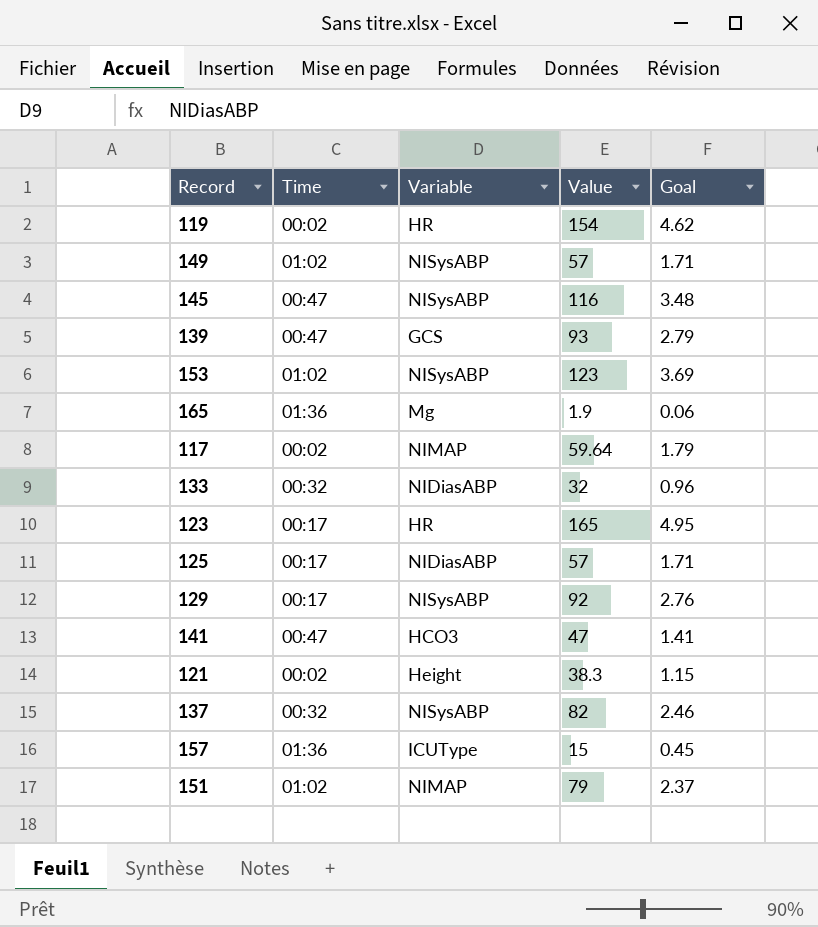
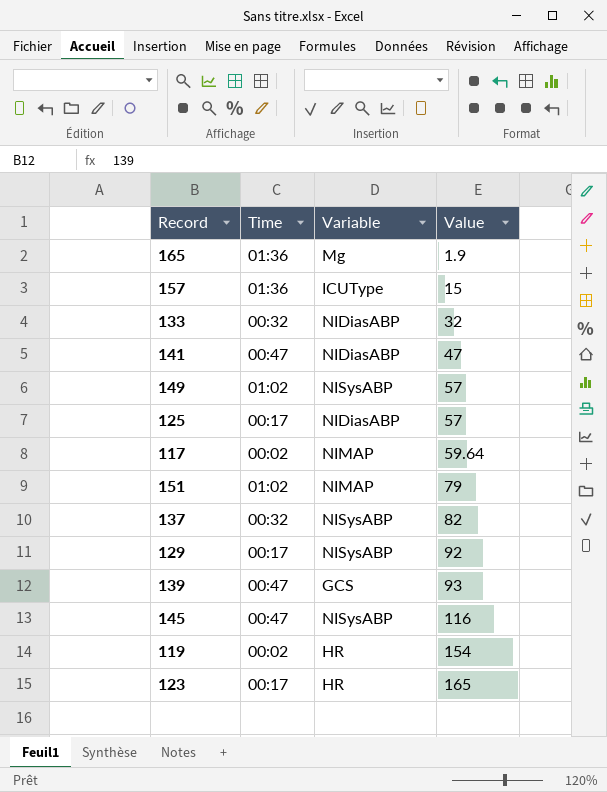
row order: none -> Value ascending
column Goal | formula: [Value] * 0.03 -> none
row 153: 01:02 | NISysABP | 123 | 3.69 -> none
row 121: 00:02 | Height | 38.3 | 1.15 -> none
141 | Variable: HCO3 -> NIDiasABP

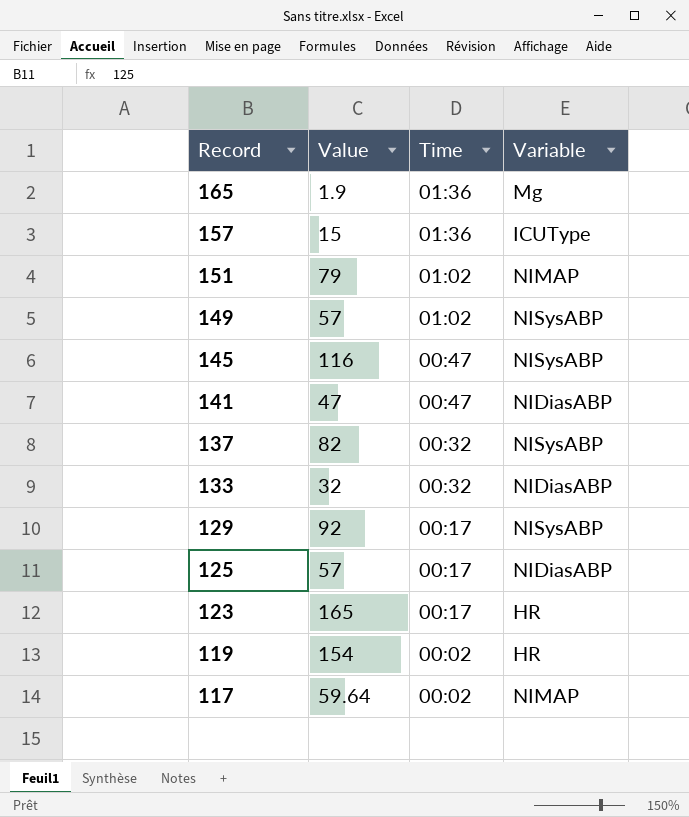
row order: Value ascending -> Record descending
column Value | position: 4 -> 2
row 139: 00:47 | GCS | 93 -> none

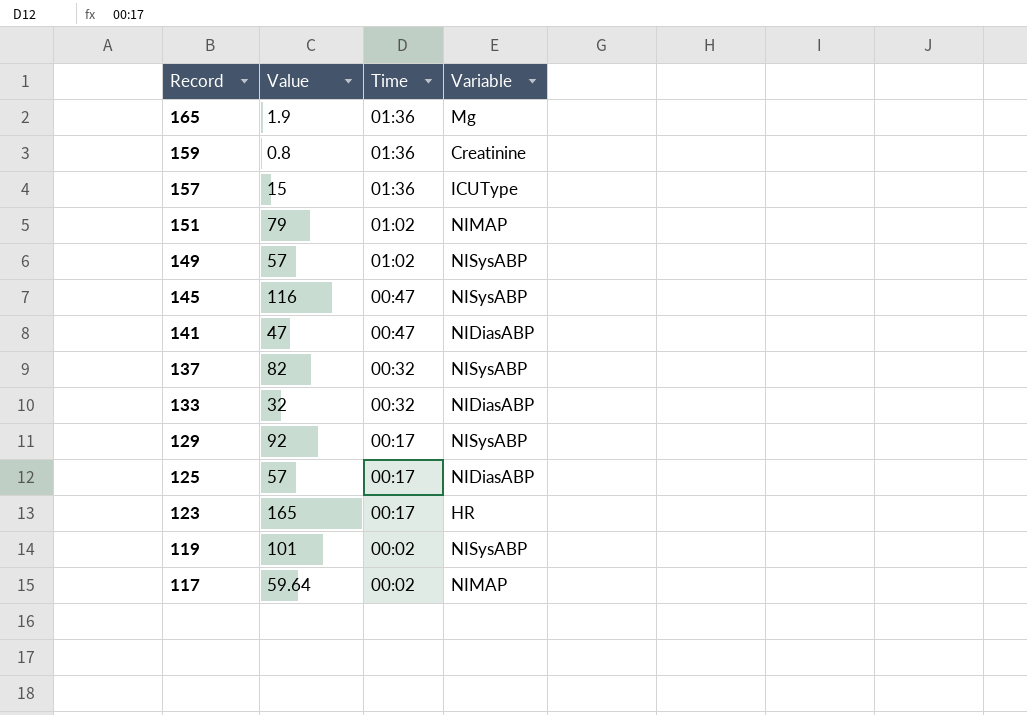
row 159: none -> 0.8 | 01:36 | Creatinine
119 | Value: 154 -> 101
119 | Variable: HR -> NISysABP

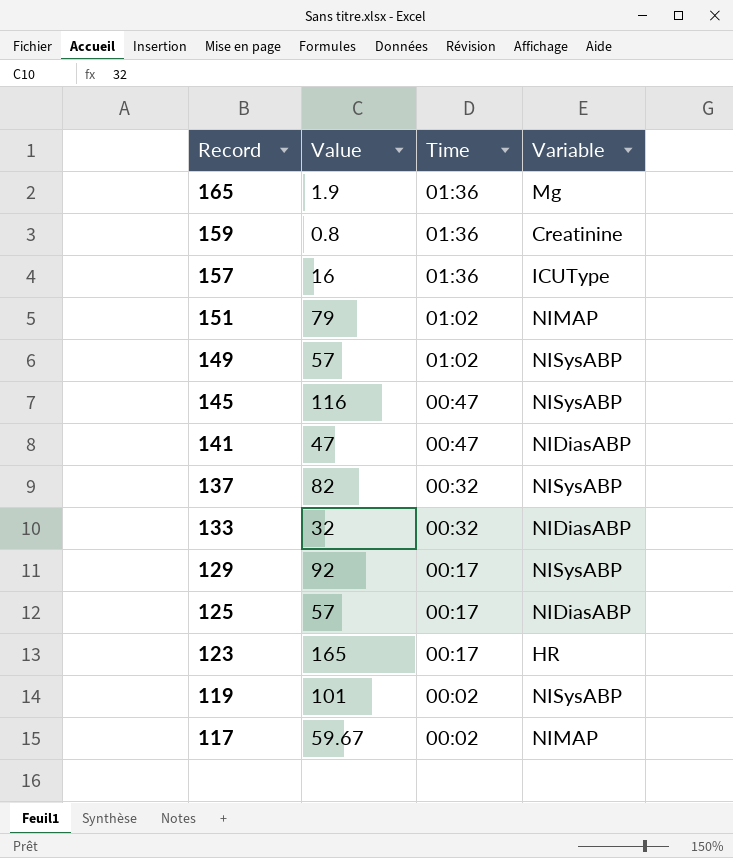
157 | Value: 15 -> 16
117 | Value: 59.64 -> 59.67

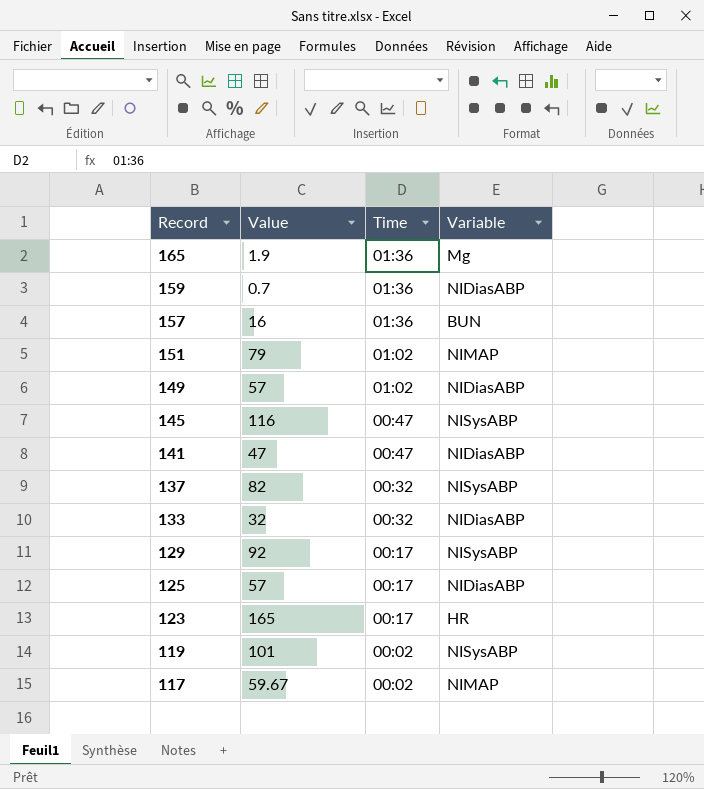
159 | Value: 0.8 -> 0.7
159 | Variable: Creatinine -> NIDiasABP
157 | Variable: ICUType -> BUN
149 | Variable: NISysABP -> NIDiasABP

